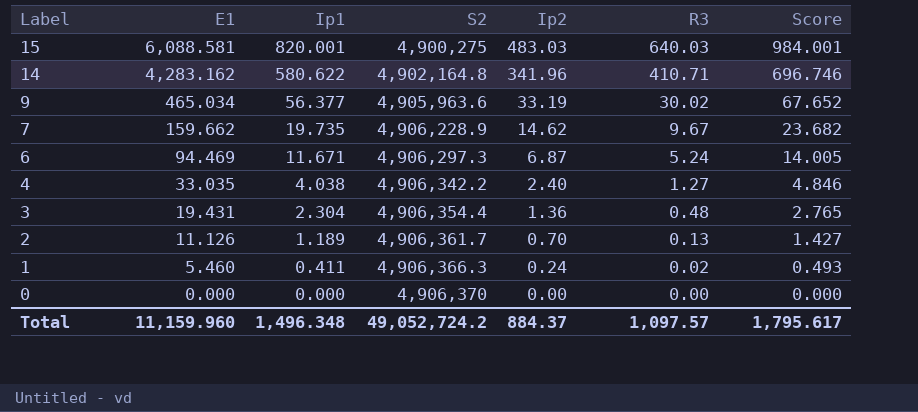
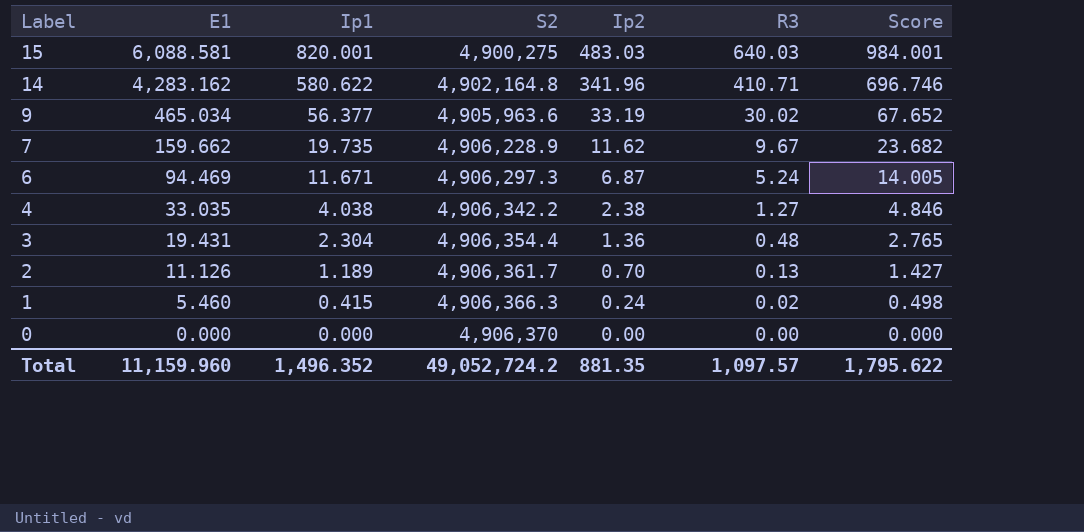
7 | Ip2: 14.62 -> 11.62
4 | Ip2: 2.40 -> 2.38
1 | Ip1: 0.411 -> 0.415
1 | Score: 0.493 -> 0.498
Total | Ip1: 1,496.348 -> 1,496.352
Total | Ip2: 884.37 -> 881.35
Total | Score: 1,795.617 -> 1,795.622

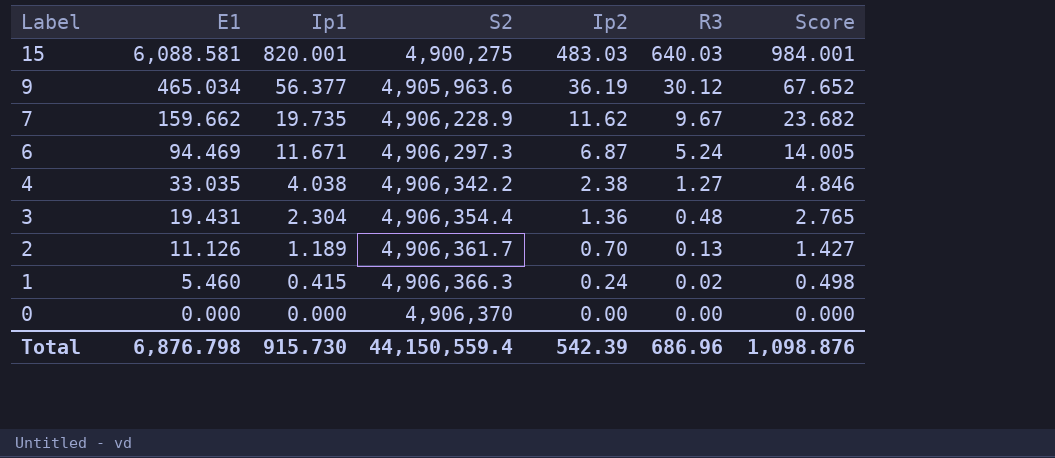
row 14: 4,283.162 | 580.622 | 4,902,164.8 | 341.96 | 410.71 | 696.746 -> none
9 | Ip2: 33.19 -> 36.19
9 | R3: 30.02 -> 30.12
Total | E1: 11,159.960 -> 6,876.798
Total | Ip1: 1,496.352 -> 915.730
Total | S2: 49,052,724.2 -> 44,150,559.4
Total | Ip2: 881.35 -> 542.39
Total | R3: 1,097.57 -> 686.96
Total | Score: 1,795.622 -> 1,098.876

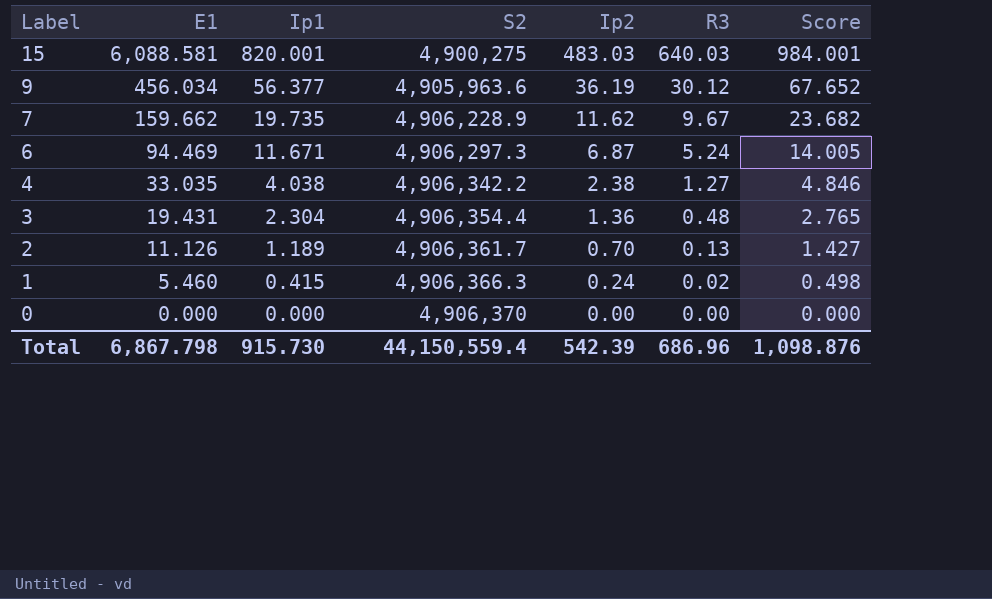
9 | E1: 465.034 -> 456.034
Total | E1: 6,876.798 -> 6,867.798

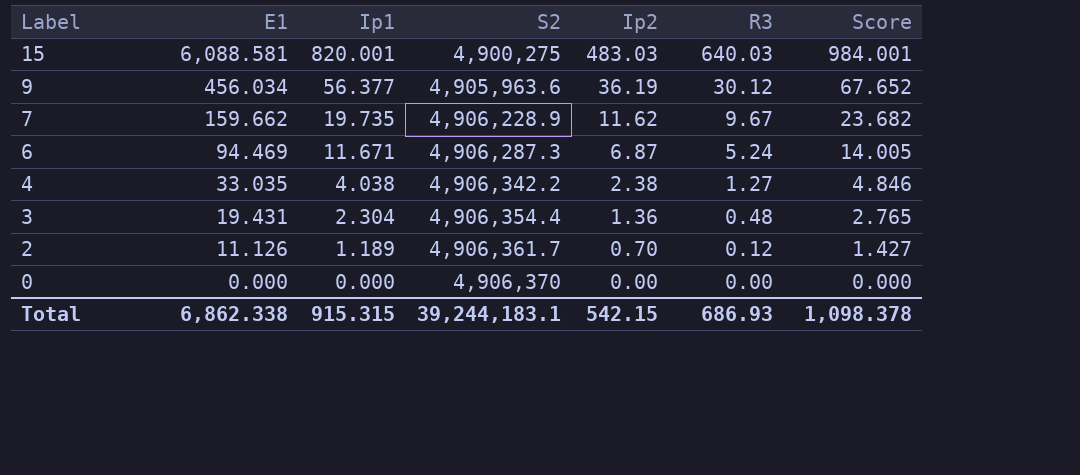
row 1: 5.460 | 0.415 | 4,906,366.3 | 0.24 | 0.02 | 0.498 -> none
6 | S2: 4,906,297.3 -> 4,906,287.3
2 | R3: 0.13 -> 0.12
Total | E1: 6,867.798 -> 6,862.338
Total | Ip1: 915.730 -> 915.315
Total | S2: 44,150,559.4 -> 39,244,183.1
Total | Ip2: 542.39 -> 542.15
Total | R3: 686.96 -> 686.93
Total | Score: 1,098.876 -> 1,098.378

